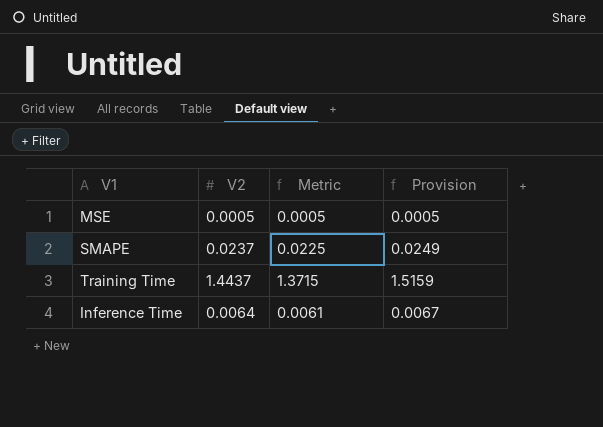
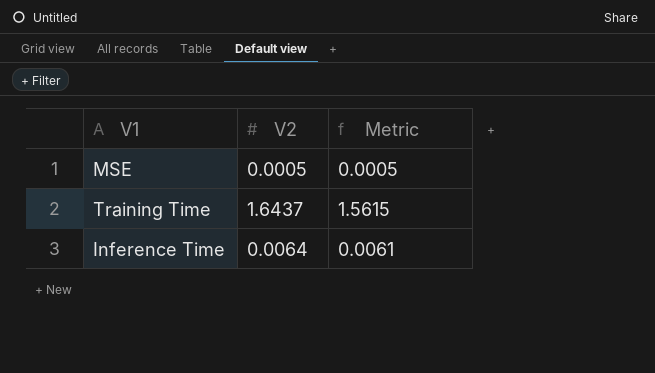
column Provision | formula: [V2] * 1.05 -> none
row SMAPE: 0.0237 | 0.0225 | 0.0249 -> none
Training Time | V2: 1.4437 -> 1.6437
Training Time | Metric: 1.3715 -> 1.5615

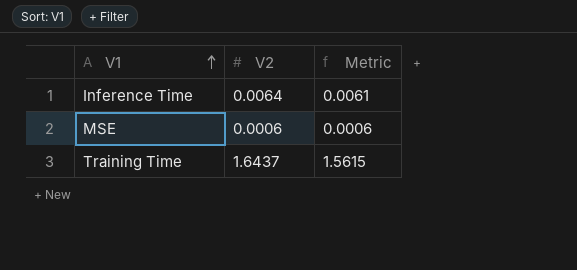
row order: none -> V1 ascending
MSE | V2: 0.0005 -> 0.0006
MSE | Metric: 0.0005 -> 0.0006

